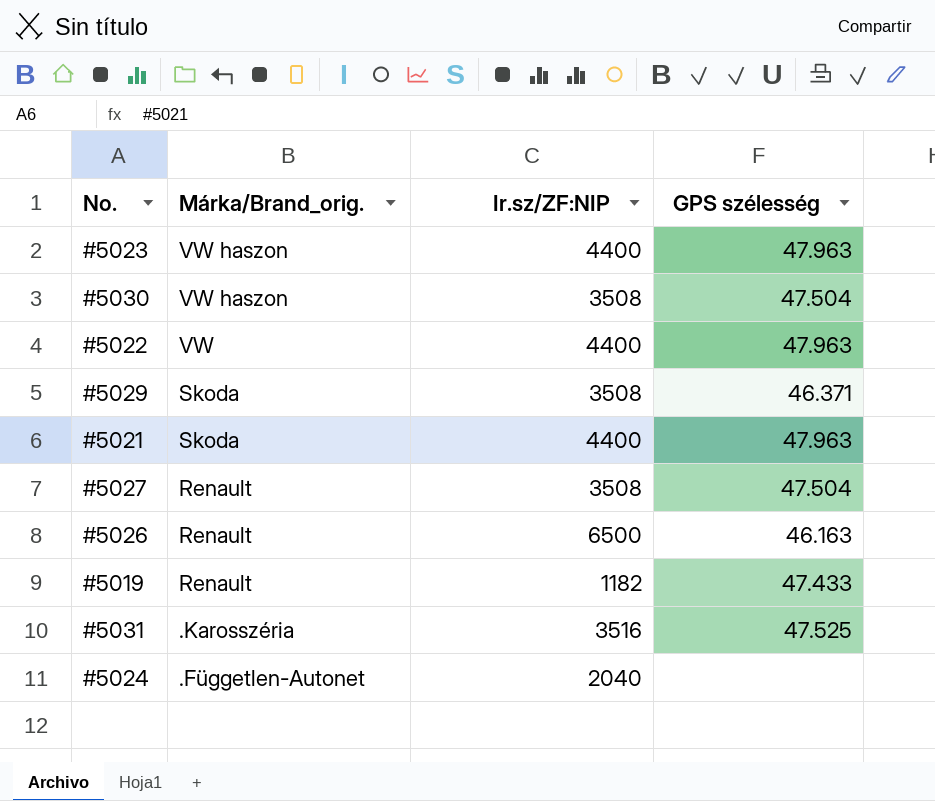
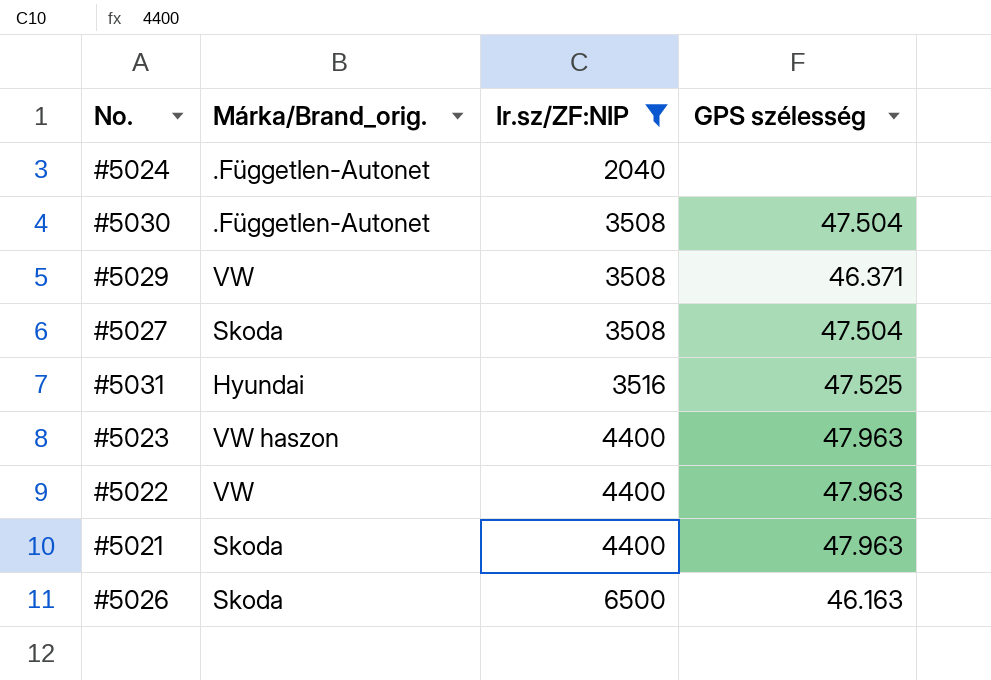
filter: none -> Ir.sz/ZF:NIP != 1182
row order: Márka/Brand_orig. descending -> Ir.sz/ZF:NIP ascending
#5030 | Márka/Brand_orig.: VW haszon -> .Független-Autonet
#5029 | Márka/Brand_orig.: Skoda -> VW
#5027 | Márka/Brand_orig.: Renault -> Skoda
#5031 | Márka/Brand_orig.: .Karosszéria -> Hyundai
#5026 | Márka/Brand_orig.: Renault -> Skoda

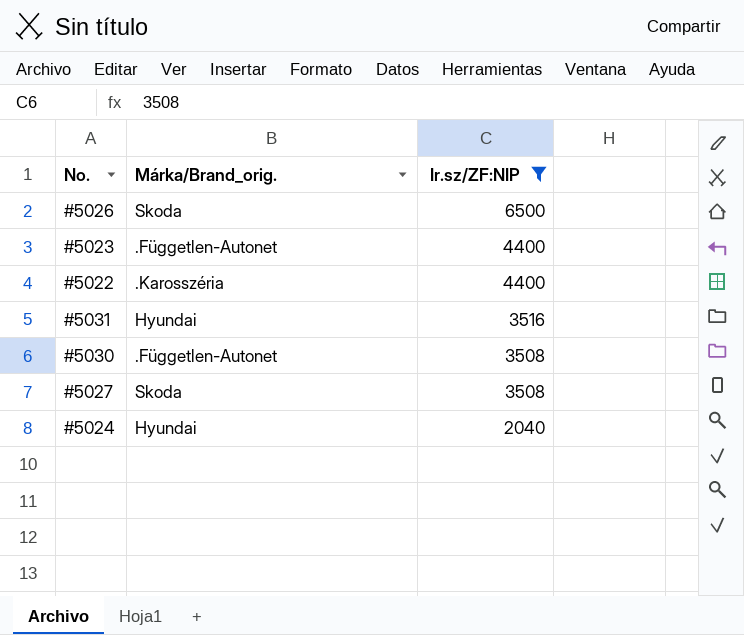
row order: Ir.sz/ZF:NIP ascending -> Ir.sz/ZF:NIP descending
column GPS szélesség | position: 4 -> none
row #5029: VW | 3508 | 46.371 -> none
row #5021: Skoda | 4400 | 47.963 -> none
#5023 | Márka/Brand_orig.: VW haszon -> .Független-Autonet
#5022 | Márka/Brand_orig.: VW -> .Karosszéria
#5024 | Márka/Brand_orig.: .Független-Autonet -> Hyundai

